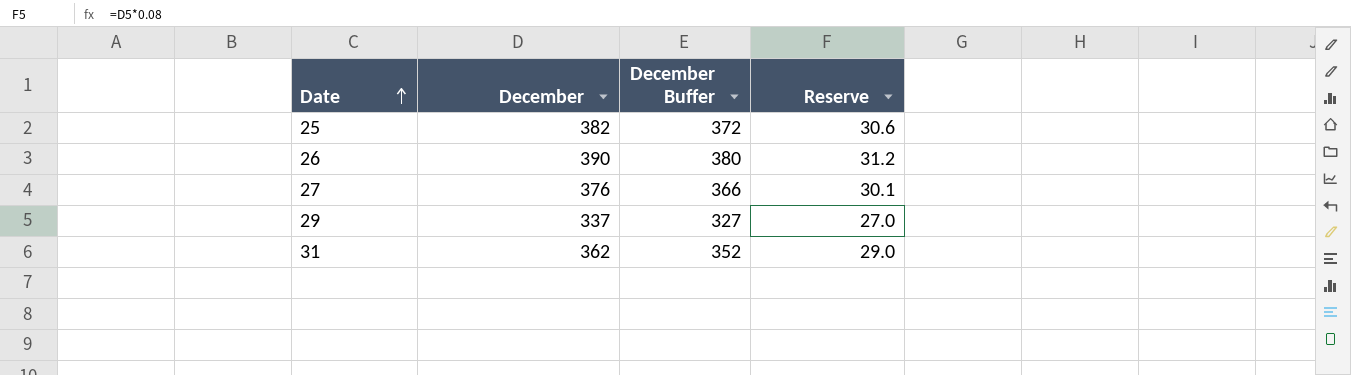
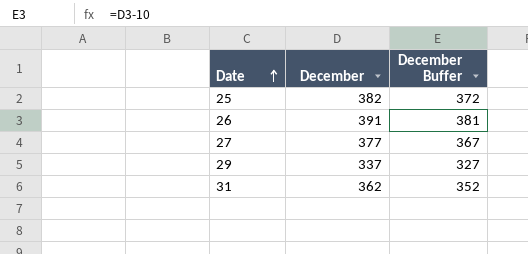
column Reserve | formula: [December] * 0.08 -> none
26 | December: 390 -> 391
26 | December Buffer: 380 -> 381
27 | December: 376 -> 377
27 | December Buffer: 366 -> 367

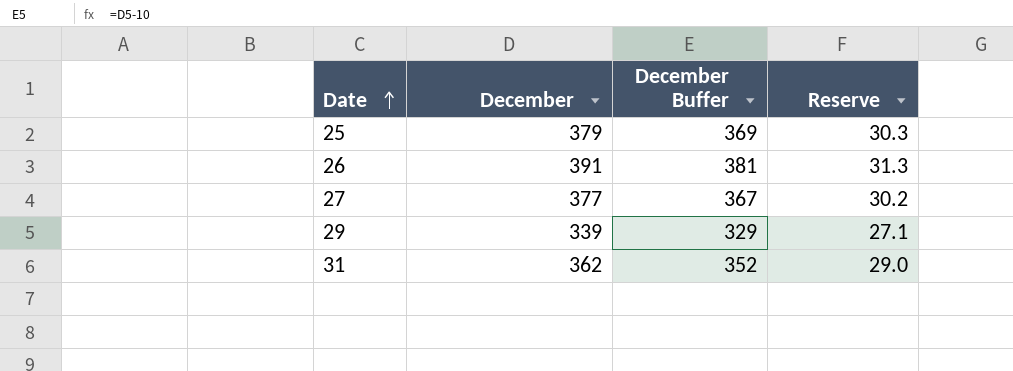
column Reserve | formula: none -> [December] * 0.08
25 | December: 382 -> 379
25 | December Buffer: 372 -> 369
29 | December: 337 -> 339
29 | December Buffer: 327 -> 329

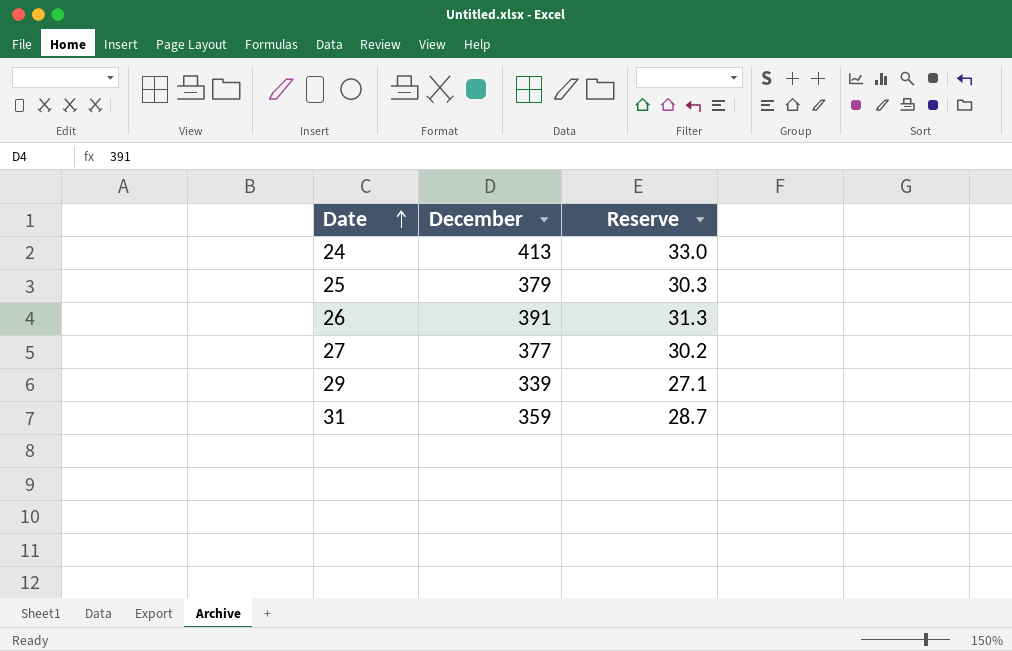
column December Buffer | formula: [December] - 10 -> none
row 24: none -> 413 | 33.0
31 | December: 362 -> 359
31 | Reserve: 29.0 -> 28.7

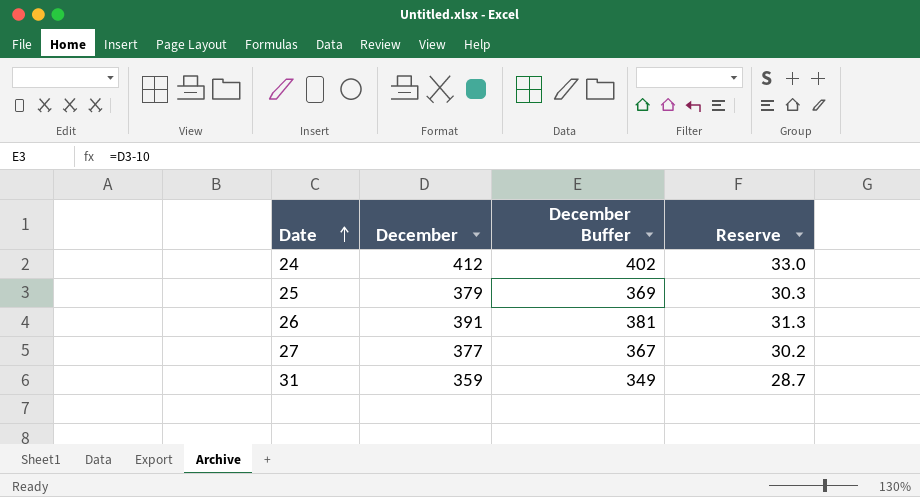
column December Buffer | formula: none -> [December] - 10
row 29: 339 | 27.1 -> none
24 | December: 413 -> 412

